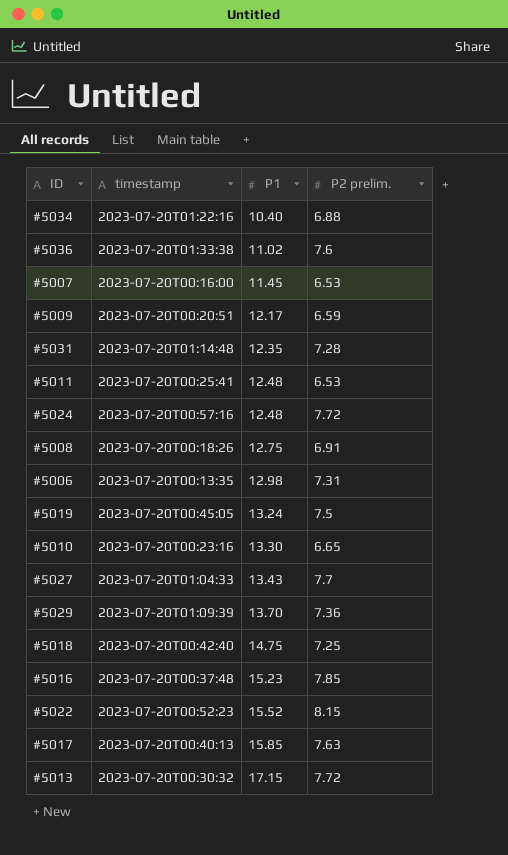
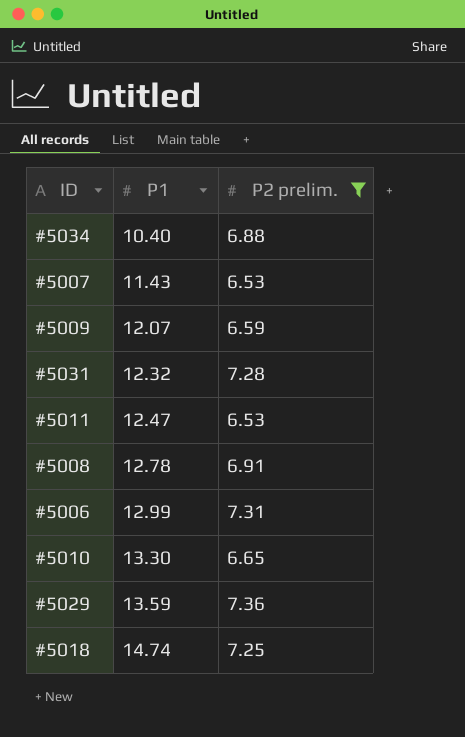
filter: none -> P2 prelim. <= 7.36
column timestamp | position: 2 -> none
#5007 | P1: 11.45 -> 11.43
#5009 | P1: 12.17 -> 12.07
#5031 | P1: 12.35 -> 12.32
#5011 | P1: 12.48 -> 12.47
#5008 | P1: 12.75 -> 12.78
#5006 | P1: 12.98 -> 12.99
#5029 | P1: 13.70 -> 13.59
#5018 | P1: 14.75 -> 14.74

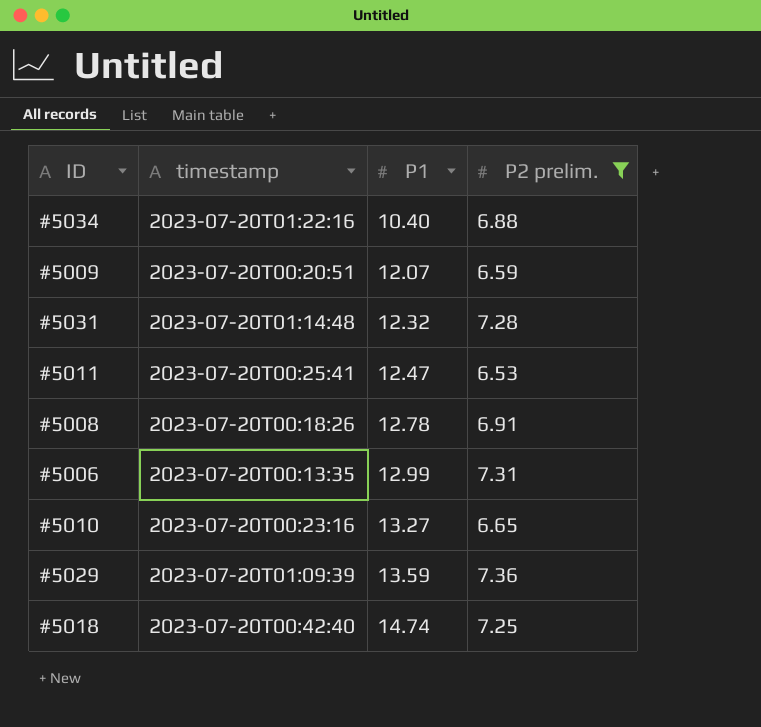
column timestamp | position: none -> 2
row #5007: 11.43 | 6.53 -> none
#5010 | P1: 13.30 -> 13.27

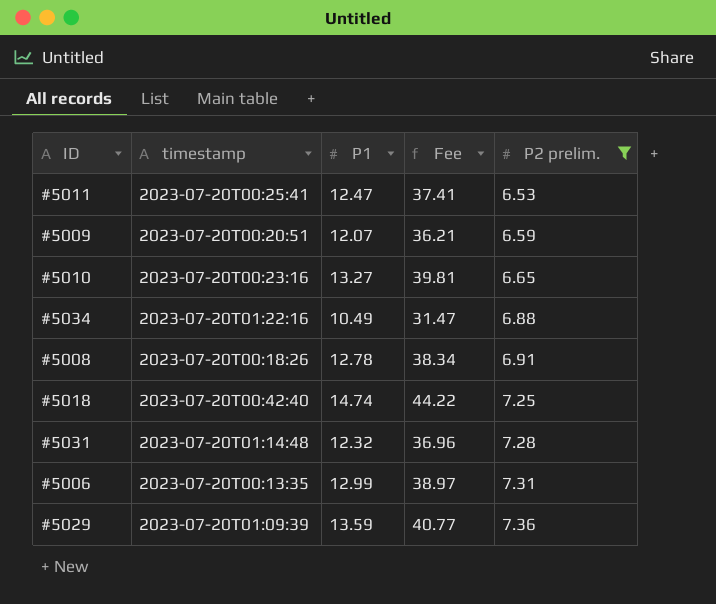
row order: P1 ascending -> P2 prelim. ascending
column Fee | formula: none -> [P1] * 3
#5034 | P1: 10.40 -> 10.49

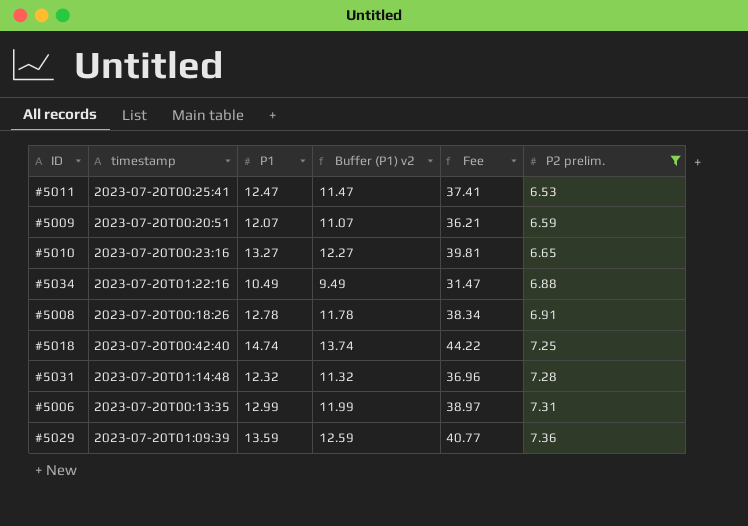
column Buffer (P1) v2 | formula: none -> [P1] - 1

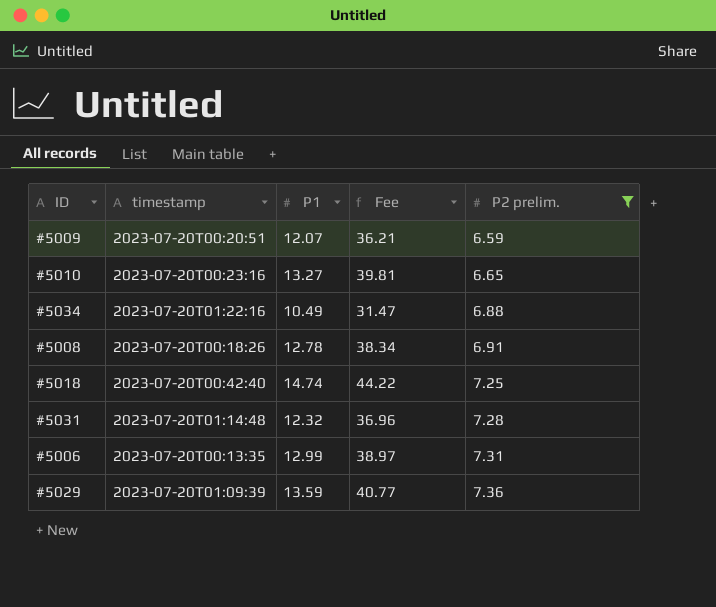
column Buffer (P1) v2 | formula: [P1] - 1 -> none
row #5011: 2023-07-20T00:25:41 | 12.47 | 11.47 | 37.41 | 6.53 -> none

